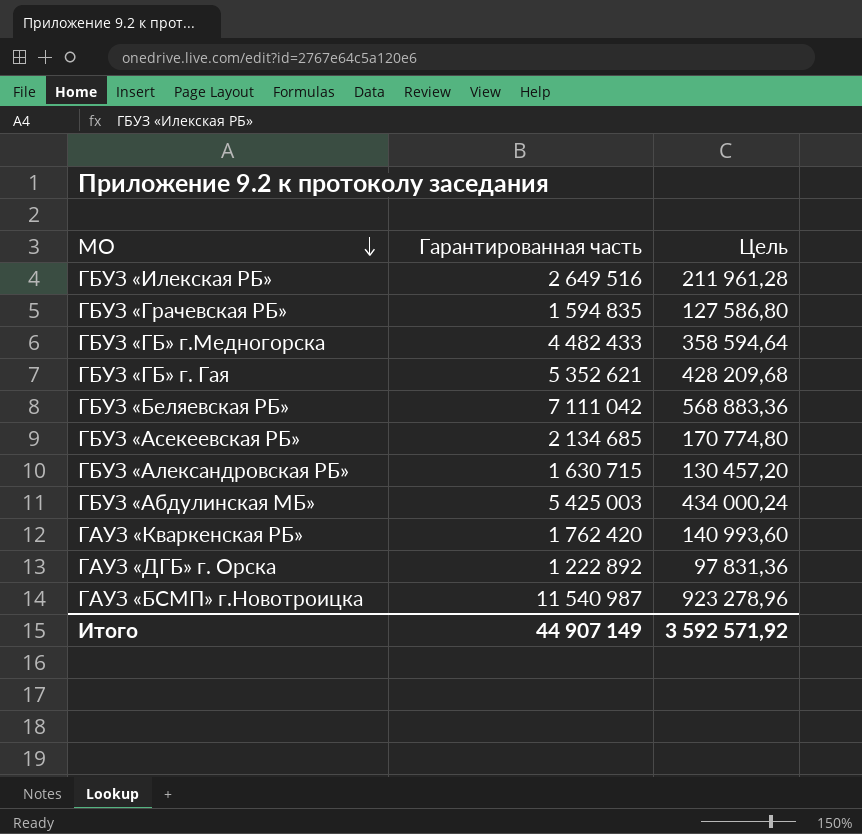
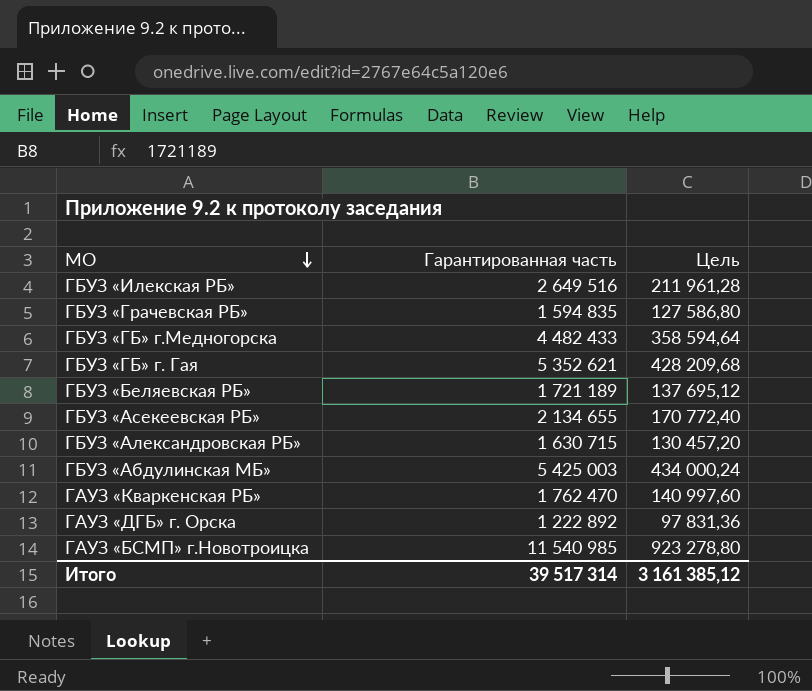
ГБУЗ «Беляевская РБ» | Гарантированная часть: 7 111 042 -> 1 721 189
ГБУЗ «Беляевская РБ» | Цель: 568 883,36 -> 137 695,12
ГБУЗ «Асекеевская РБ» | Гарантированная часть: 2 134 685 -> 2 134 655
ГБУЗ «Асекеевская РБ» | Цель: 170 774,80 -> 170 772,40
ГАУЗ «Кваркенская РБ» | Гарантированная часть: 1 762 420 -> 1 762 470
ГАУЗ «Кваркенская РБ» | Цель: 140 993,60 -> 140 997,60
ГАУЗ «БСМП» г.Новотроицка | Гарантированная часть: 11 540 987 -> 11 540 985
ГАУЗ «БСМП» г.Новотроицка | Цель: 923 278,96 -> 923 278,80
Итого | Гарантированная часть: 44 907 149 -> 39 517 314
Итого | Цель: 3 592 571,92 -> 3 161 385,12

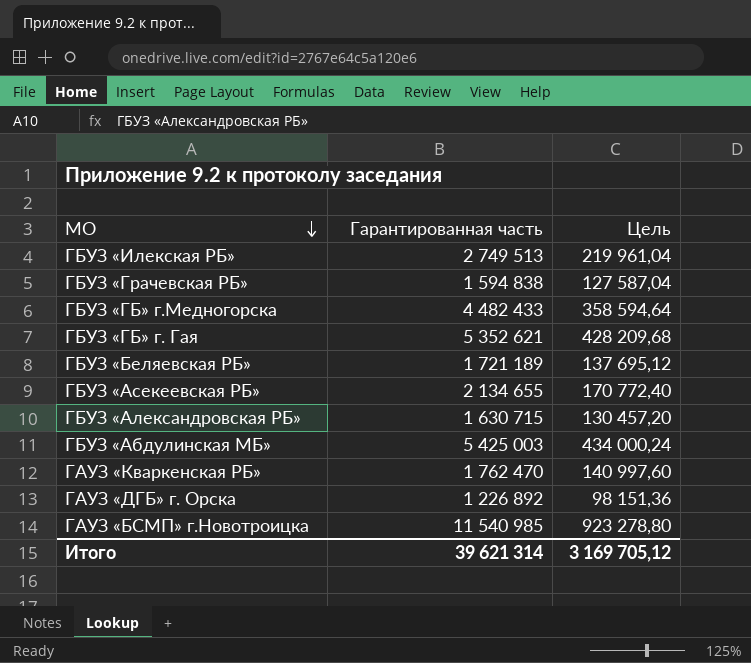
ГБУЗ «Илекская РБ» | Гарантированная часть: 2 649 516 -> 2 749 513
ГБУЗ «Илекская РБ» | Цель: 211 961,28 -> 219 961,04
ГБУЗ «Грачевская РБ» | Гарантированная часть: 1 594 835 -> 1 594 838
ГБУЗ «Грачевская РБ» | Цель: 127 586,80 -> 127 587,04
ГАУЗ «ДГБ» г. Орска | Гарантированная часть: 1 222 892 -> 1 226 892
ГАУЗ «ДГБ» г. Орска | Цель: 97 831,36 -> 98 151,36
Итого | Гарантированная часть: 39 517 314 -> 39 621 314
Итого | Цель: 3 161 385,12 -> 3 169 705,12

